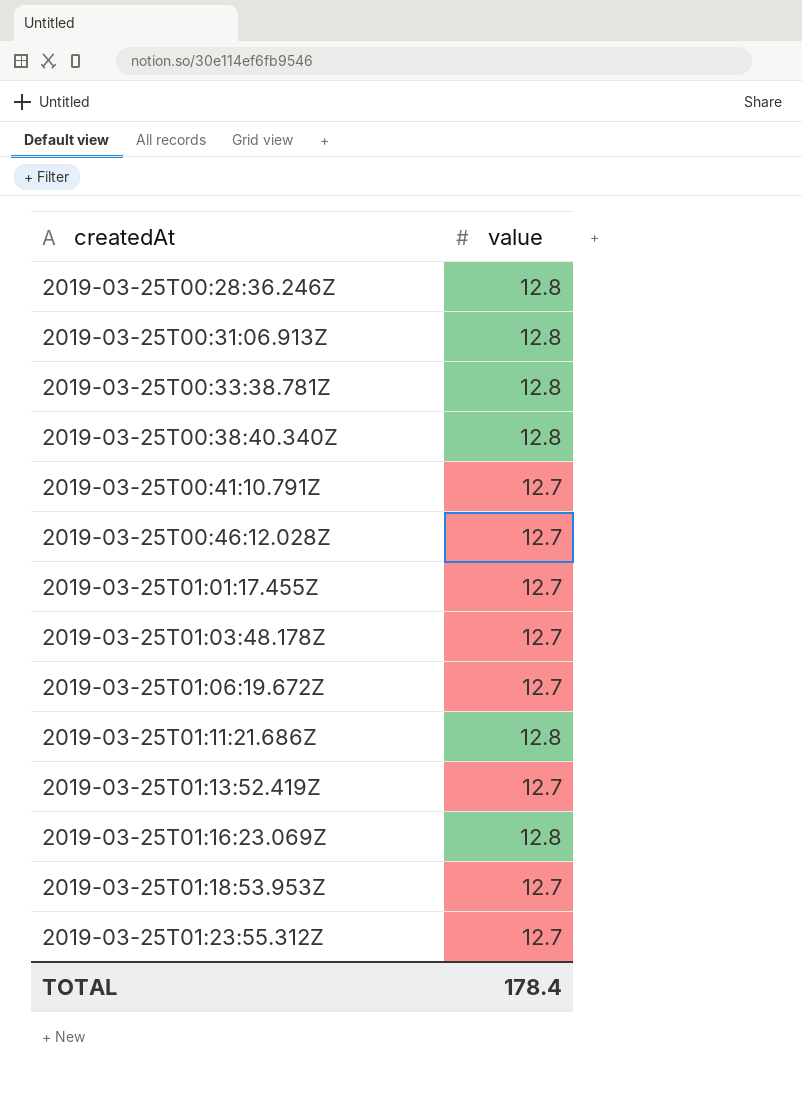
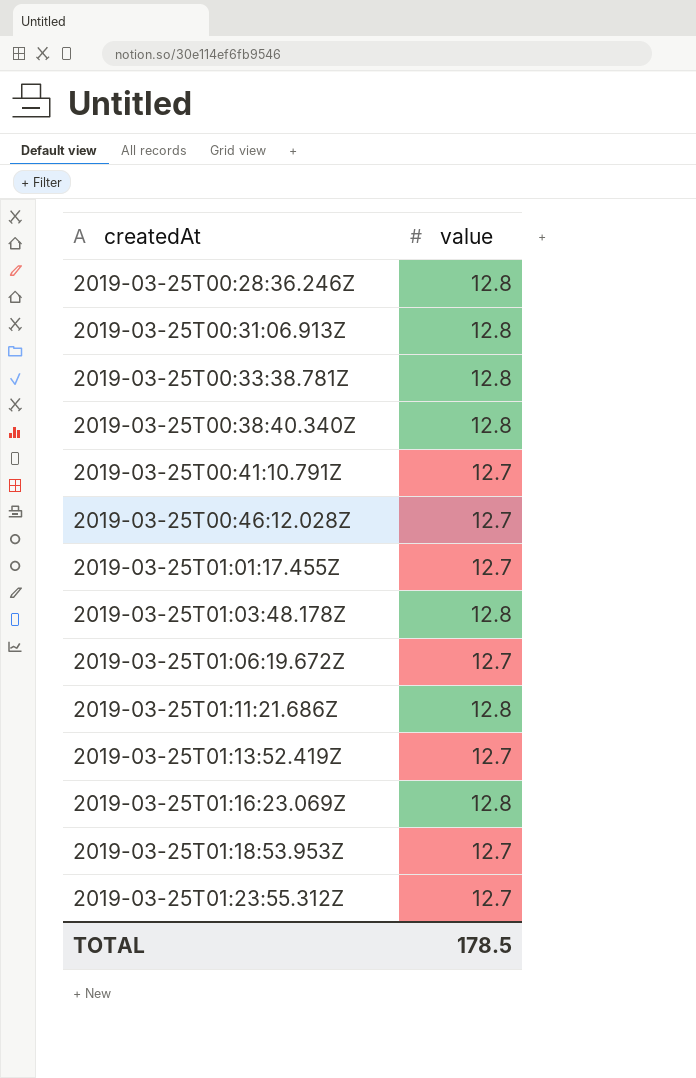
2019-03-25T01:03:48.178Z | value: 12.7 -> 12.8
TOTAL | value: 178.4 -> 178.5

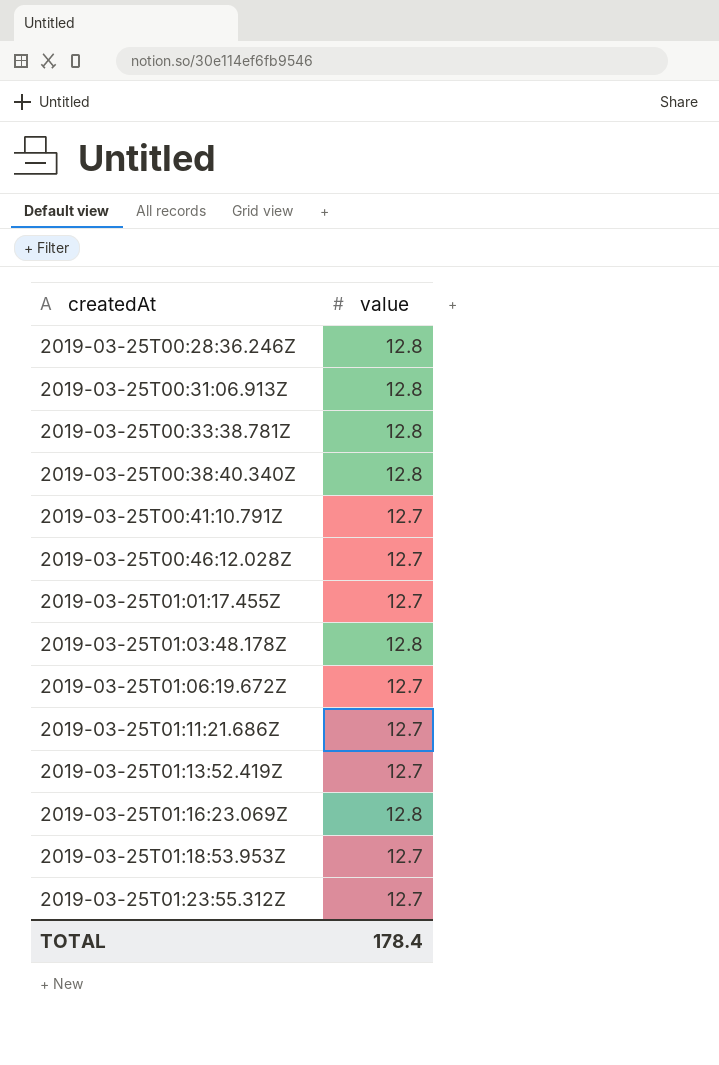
2019-03-25T01:11:21.686Z | value: 12.8 -> 12.7
TOTAL | value: 178.5 -> 178.4

